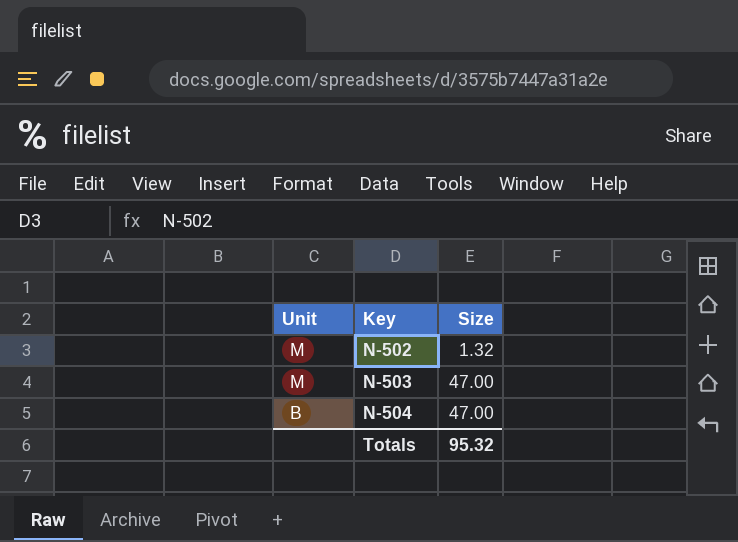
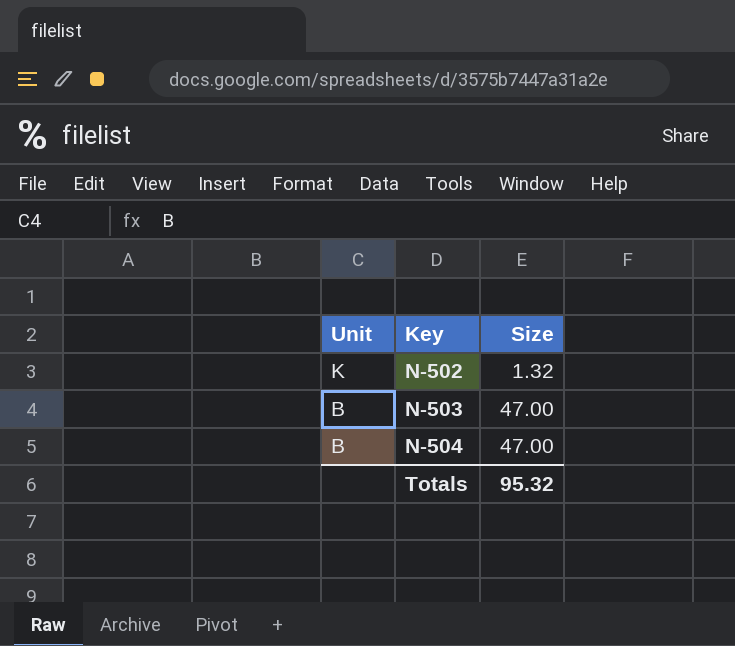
N-502 | Unit: M -> K
N-503 | Unit: M -> B

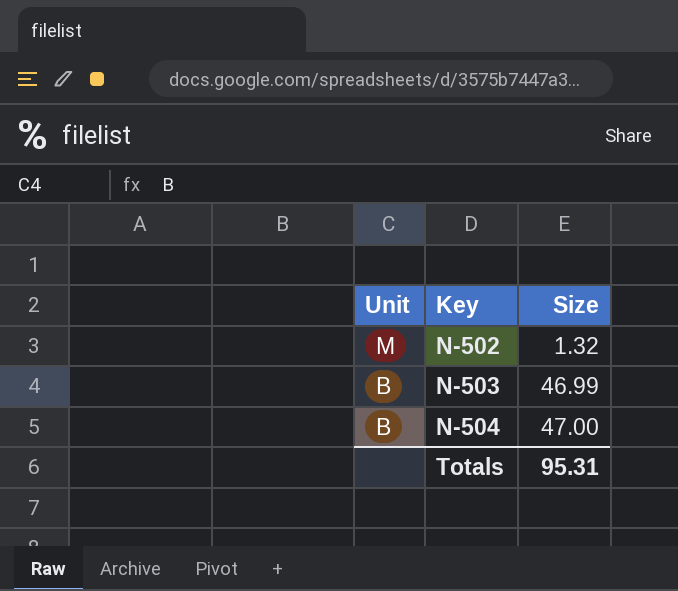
N-502 | Unit: K -> M
N-503 | Size: 47.00 -> 46.99
Totals | Size: 95.32 -> 95.31

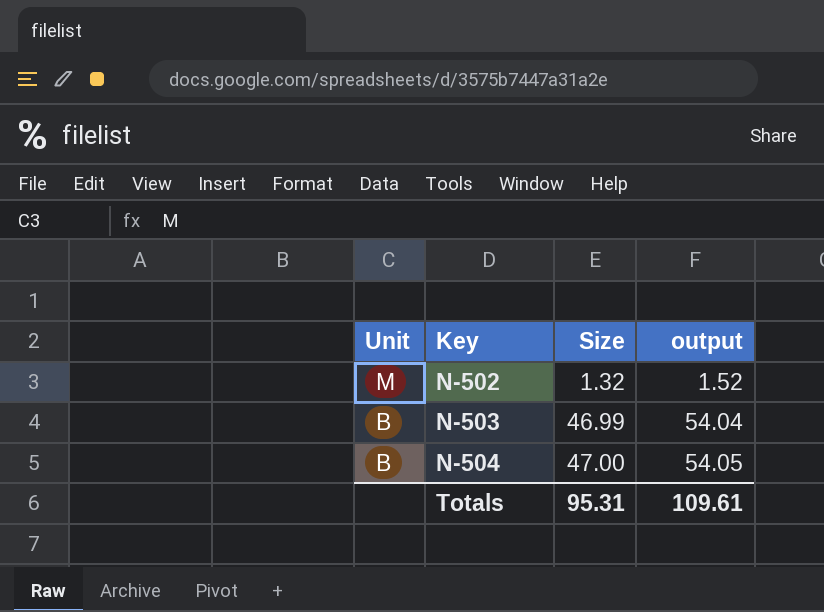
column output | formula: none -> [Size] * 1.15

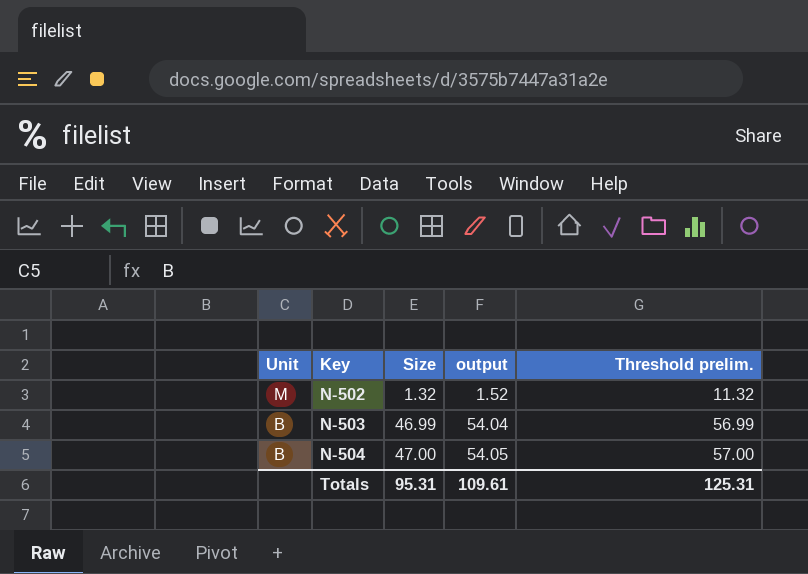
column Threshold prelim. | formula: none -> [Size] + 10

